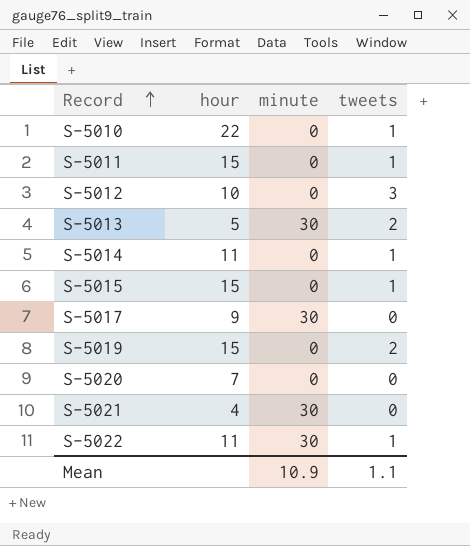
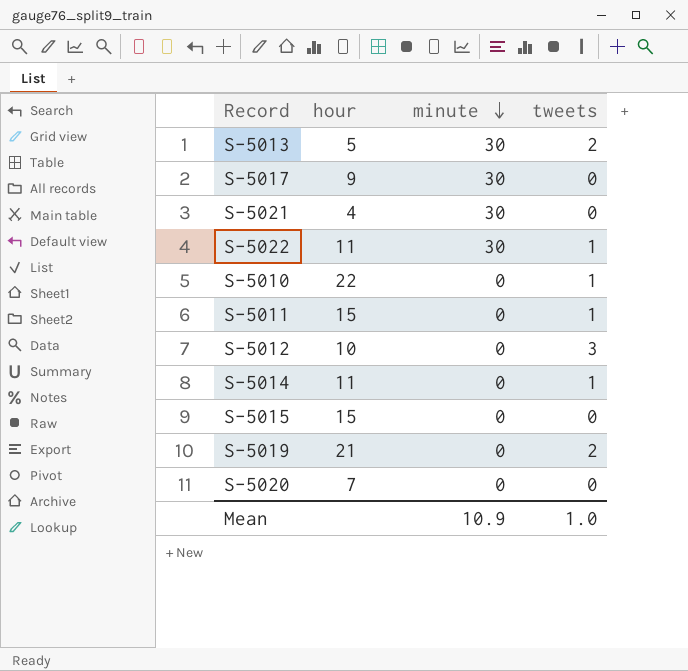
row order: Record ascending -> minute descending
S-5015 | tweets: 1 -> 0
S-5019 | hour: 15 -> 21
Mean | tweets: 1.1 -> 1.0

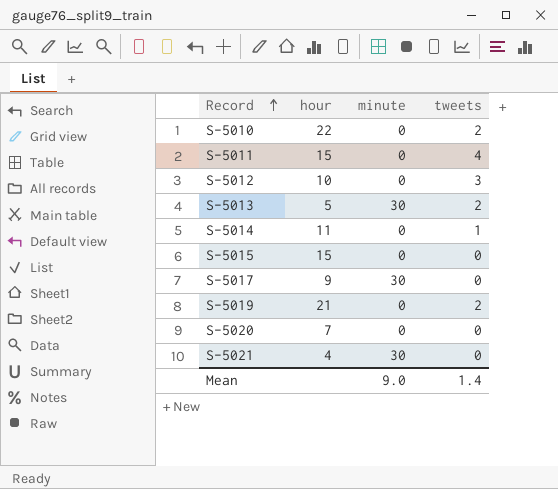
row order: minute descending -> Record ascending
row S-5022: 11 | 30 | 1 -> none
S-5010 | tweets: 1 -> 2
S-5011 | tweets: 1 -> 4
Mean | minute: 10.9 -> 9.0
Mean | tweets: 1.0 -> 1.4

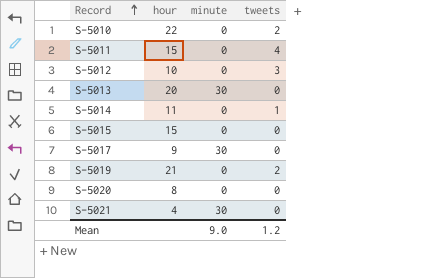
S-5013 | hour: 5 -> 20
S-5013 | tweets: 2 -> 0
S-5020 | hour: 7 -> 8
Mean | tweets: 1.4 -> 1.2

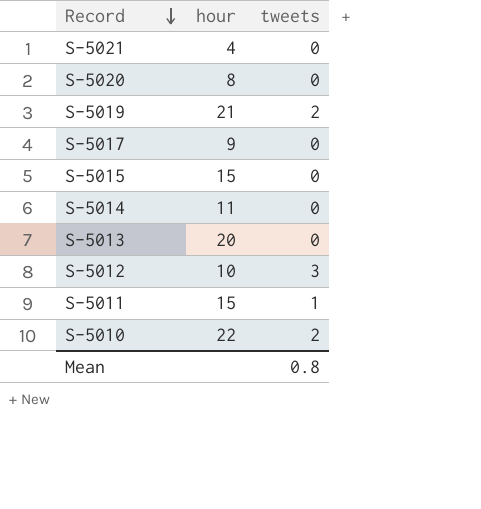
row order: Record ascending -> Record descending
column minute | position: 3 -> none
S-5014 | tweets: 1 -> 0
S-5011 | tweets: 4 -> 1
Mean | tweets: 1.2 -> 0.8

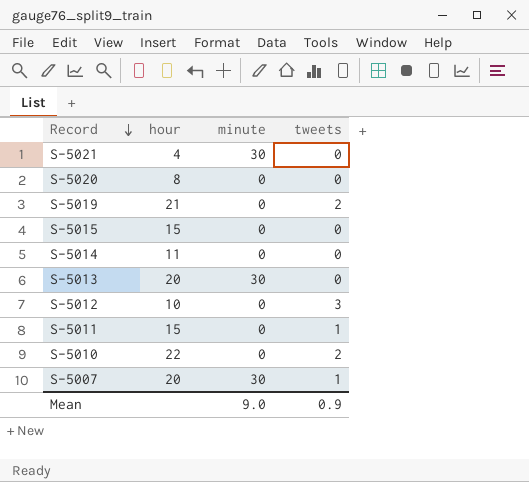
column minute | position: none -> 3
row S-5017: 9 | 0 -> none
row S-5007: none -> 20 | 30 | 1
Mean | tweets: 0.8 -> 0.9

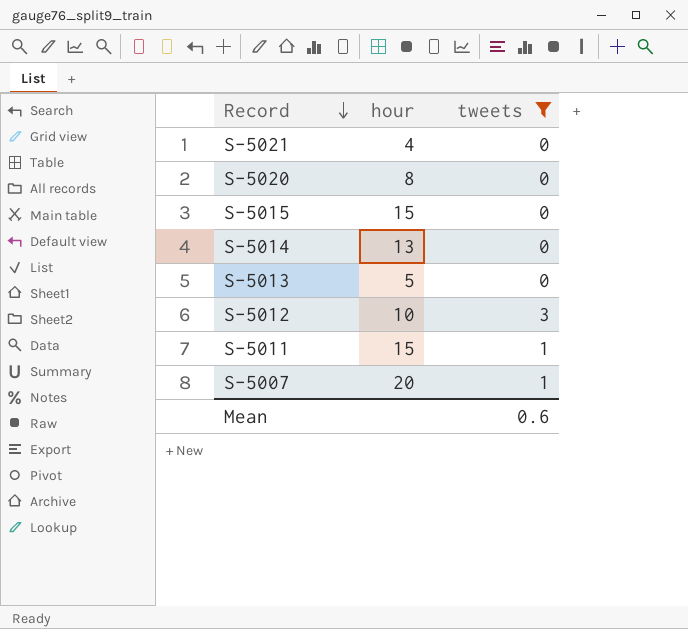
filter: none -> tweets != 2
column minute | position: 3 -> none
S-5014 | hour: 11 -> 13
S-5013 | hour: 20 -> 5
Mean | tweets: 0.9 -> 0.6

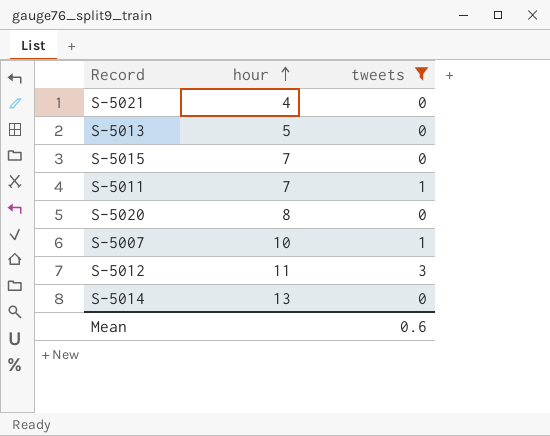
row order: Record descending -> hour ascending
S-5015 | hour: 15 -> 7
S-5011 | hour: 15 -> 7
S-5007 | hour: 20 -> 10
S-5012 | hour: 10 -> 11

